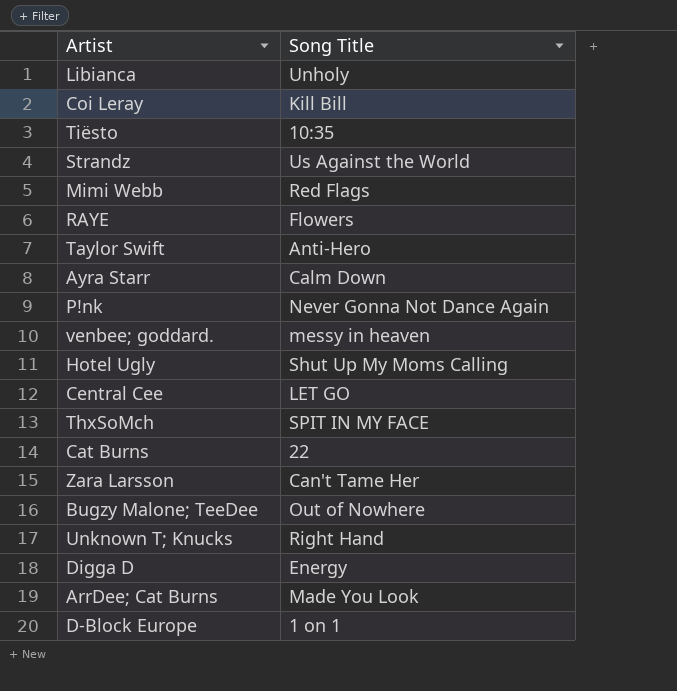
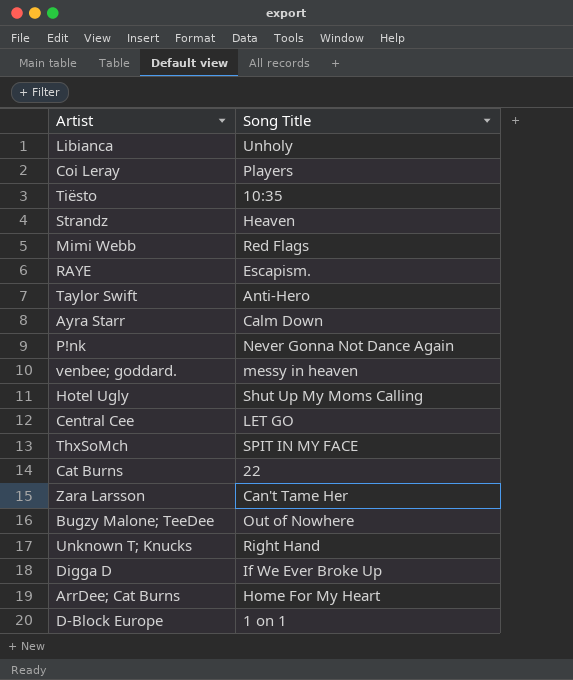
Coi Leray | Song Title: Kill Bill -> Players
Strandz | Song Title: Us Against the World -> Heaven
RAYE | Song Title: Flowers -> Escapism.
Digga D | Song Title: Energy -> If We Ever Broke Up
ArrDee; Cat Burns | Song Title: Made You Look -> Home For My Heart

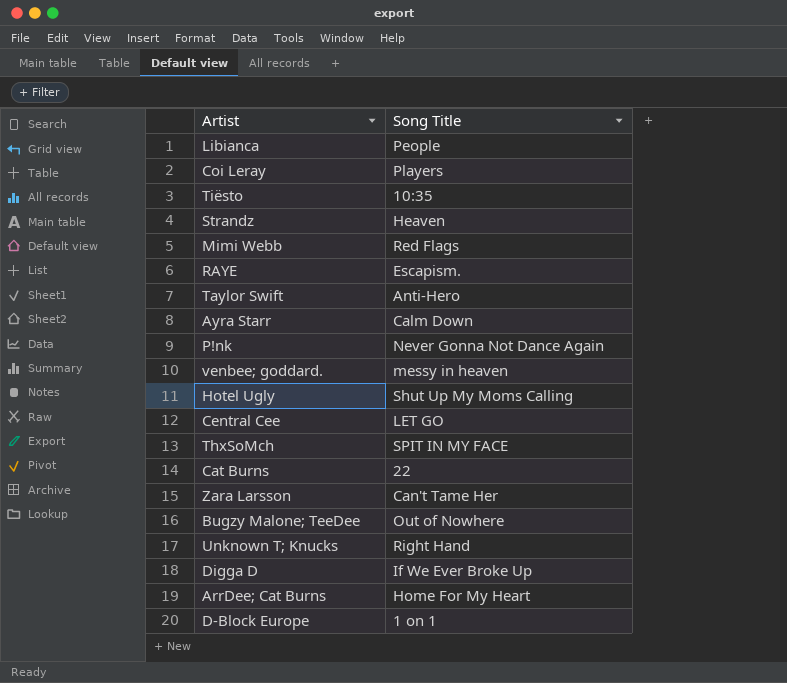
Libianca | Song Title: Unholy -> People

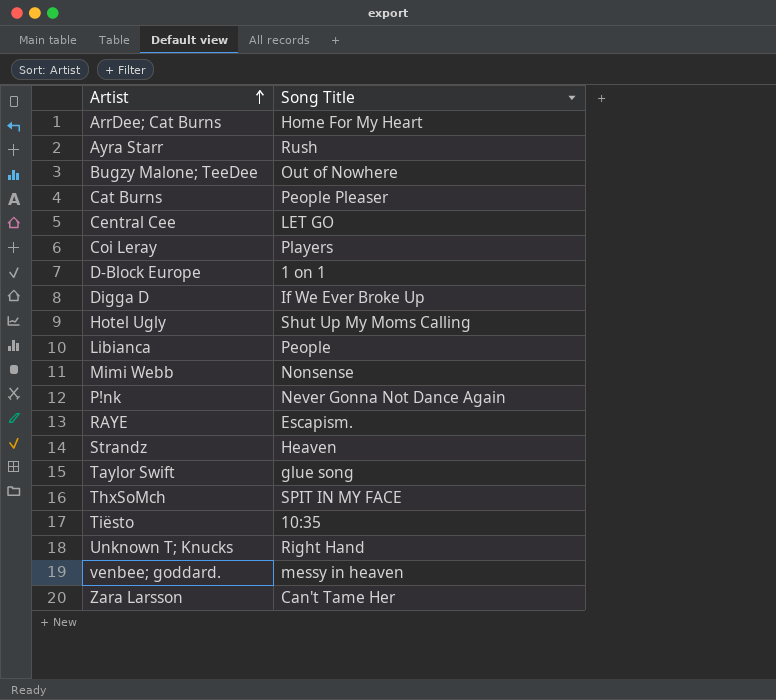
row order: none -> Artist ascending
Ayra Starr | Song Title: Calm Down -> Rush
Cat Burns | Song Title: 22 -> People Pleaser
Mimi Webb | Song Title: Red Flags -> Nonsense
Taylor Swift | Song Title: Anti-Hero -> glue song

